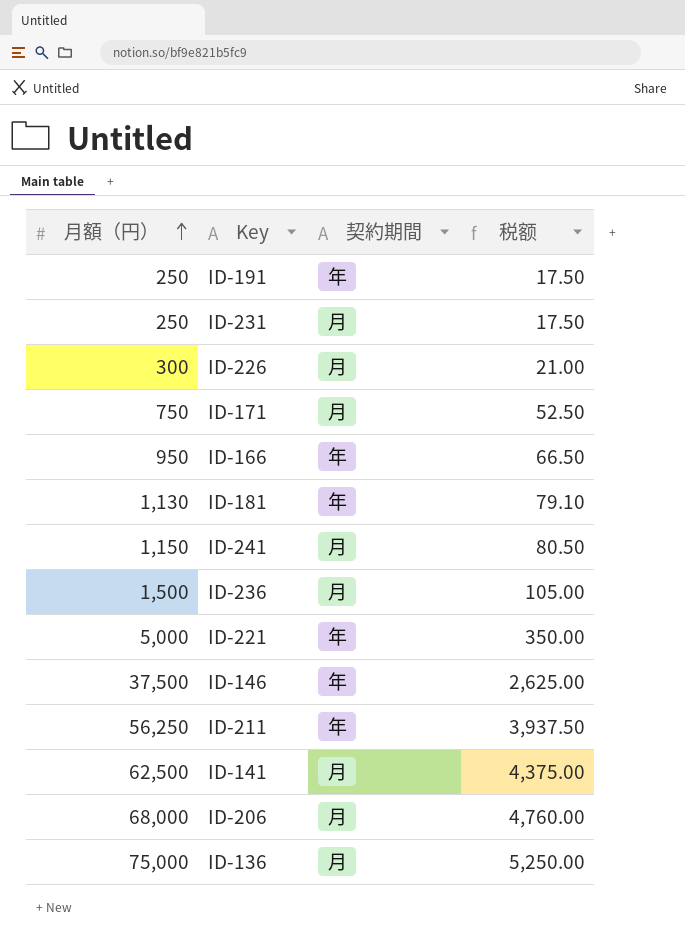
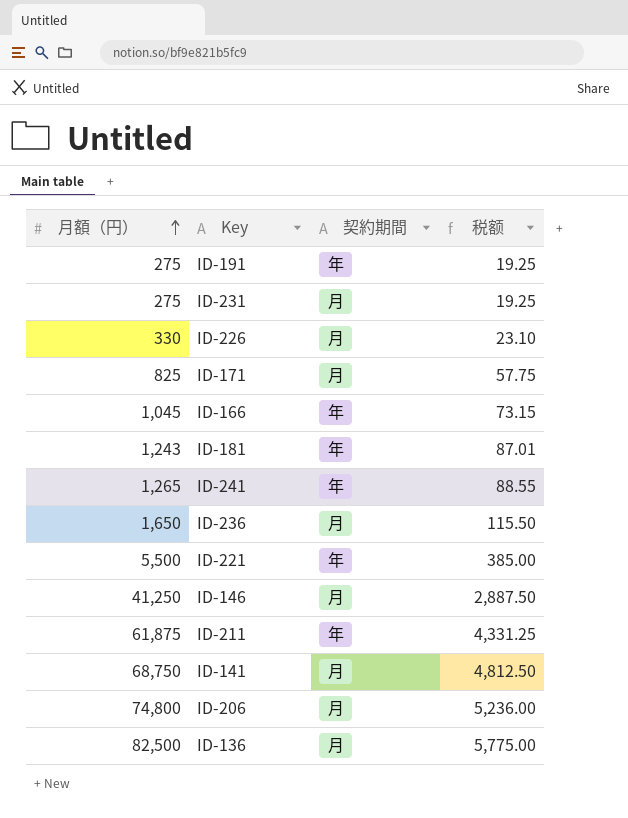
ID-191 | 月額（円）: 250 -> 275
ID-191 | 税额: 17.50 -> 19.25
ID-231 | 月額（円）: 250 -> 275
ID-231 | 税额: 17.50 -> 19.25
ID-226 | 月額（円）: 300 -> 330
ID-226 | 税额: 21.00 -> 23.10
ID-171 | 月額（円）: 750 -> 825
ID-171 | 税额: 52.50 -> 57.75
ID-166 | 月額（円）: 950 -> 1,045
ID-166 | 税额: 66.50 -> 73.15
ID-181 | 月額（円）: 1,130 -> 1,243
ID-181 | 税额: 79.10 -> 87.01
ID-241 | 月額（円）: 1,150 -> 1,265
ID-241 | 契約期間: 月 -> 年
ID-241 | 税额: 80.50 -> 88.55
ID-236 | 月額（円）: 1,500 -> 1,650
ID-236 | 税额: 105.00 -> 115.50
ID-221 | 月額（円）: 5,000 -> 5,500
ID-221 | 税额: 350.00 -> 385.00
ID-146 | 月額（円）: 37,500 -> 41,250
ID-146 | 契約期間: 年 -> 月
ID-146 | 税额: 2,625.00 -> 2,887.50
ID-211 | 月額（円）: 56,250 -> 61,875
ID-211 | 税额: 3,937.50 -> 4,331.25
ID-141 | 月額（円）: 62,500 -> 68,750
ID-141 | 税额: 4,375.00 -> 4,812.50
ID-206 | 月額（円）: 68,000 -> 74,800
ID-206 | 税额: 4,760.00 -> 5,236.00
ID-136 | 月額（円）: 75,000 -> 82,500
ID-136 | 税额: 5,250.00 -> 5,775.00

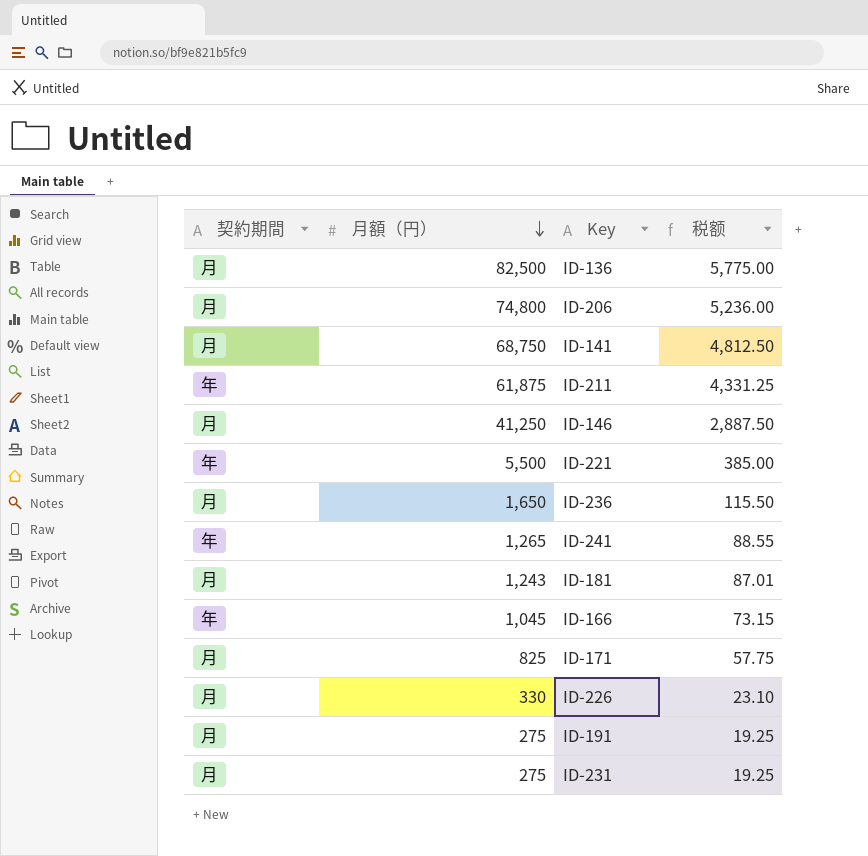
row order: 月額（円） ascending -> 月額（円） descending
column 契約期間 | position: 3 -> 1
ID-181 | 契約期間: 年 -> 月
ID-191 | 契約期間: 年 -> 月

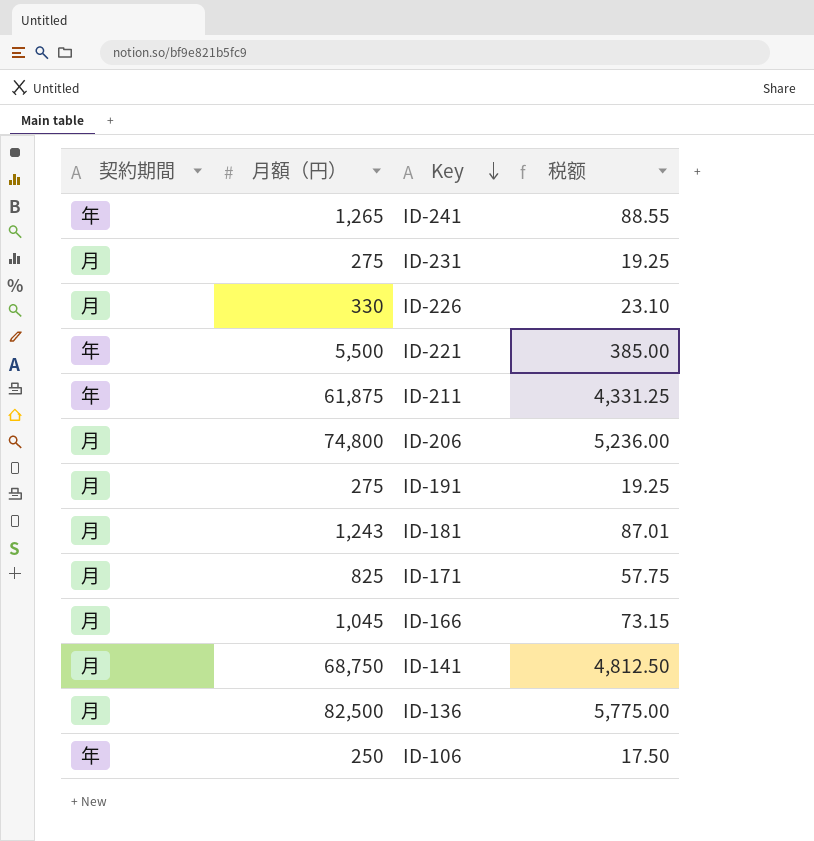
row order: 月額（円） descending -> Key descending
row ID-146: 月 | 41,250 | 2,887.50 -> none
row ID-236: 月 | 1,650 | 115.50 -> none
ID-166 | 契約期間: 年 -> 月
row ID-106: none -> 年 | 250 | 17.50

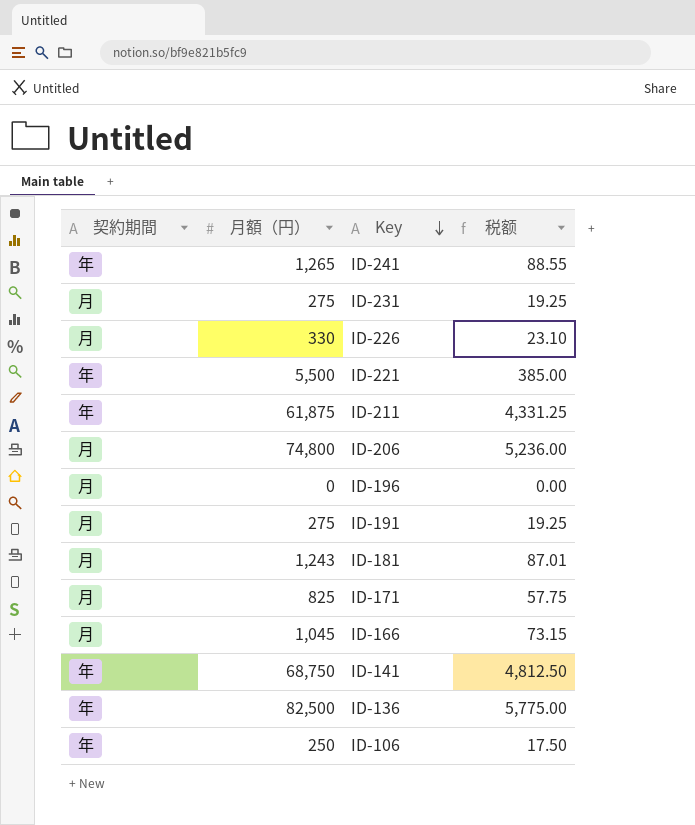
row ID-196: none -> 月 | 0 | 0.00
ID-141 | 契約期間: 月 -> 年
ID-136 | 契約期間: 月 -> 年

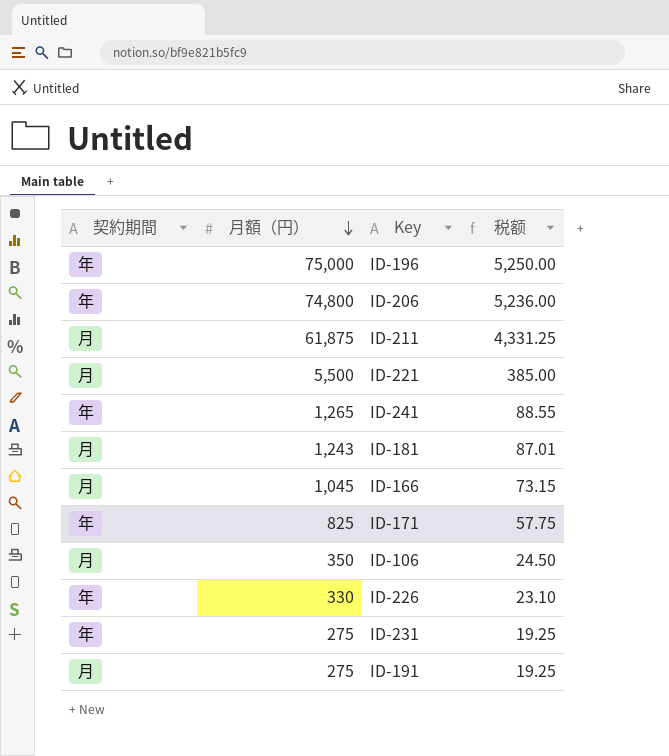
row order: Key descending -> 月額（円） descending
row ID-141: 年 | 68,750 | 4,812.50 -> none
row ID-136: 年 | 82,500 | 5,775.00 -> none
ID-196 | 契約期間: 月 -> 年
ID-196 | 月額（円）: 0 -> 75,000
ID-196 | 税额: 0.00 -> 5,250.00
ID-206 | 契約期間: 月 -> 年
ID-211 | 契約期間: 年 -> 月
ID-221 | 契約期間: 年 -> 月
ID-171 | 契約期間: 月 -> 年
ID-106 | 契約期間: 年 -> 月
ID-106 | 月額（円）: 250 -> 350
ID-106 | 税额: 17.50 -> 24.50
ID-226 | 契約期間: 月 -> 年
ID-231 | 契約期間: 月 -> 年

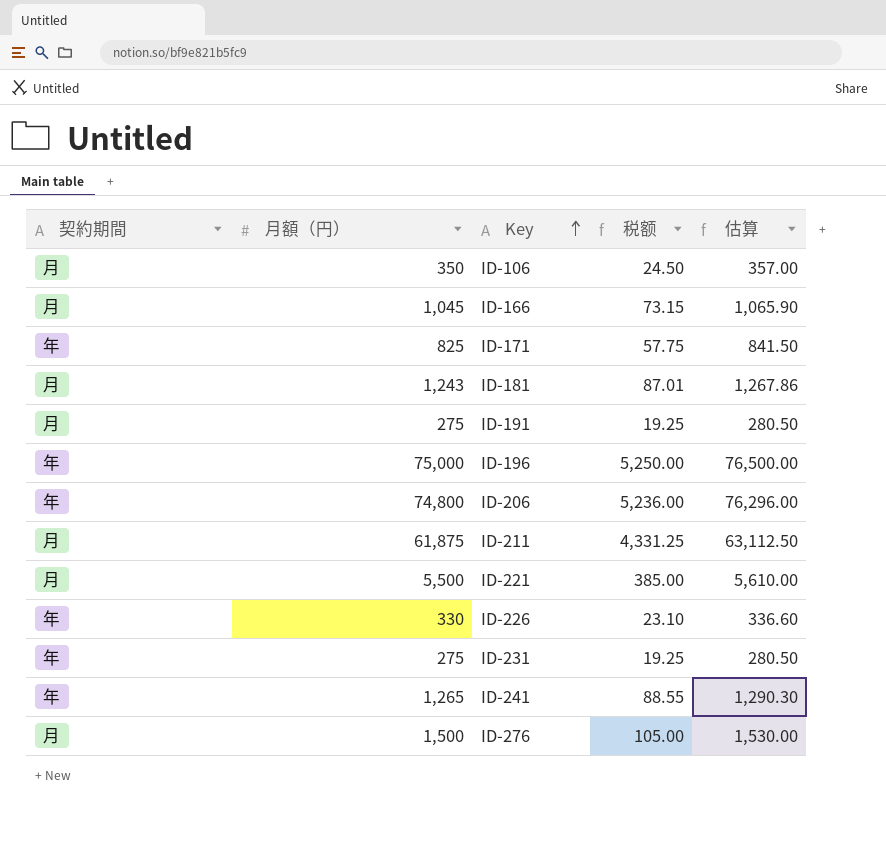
row order: 月額（円） descending -> Key ascending
column 估算 | formula: none -> [月額（円）] * 1.02
row ID-276: none -> 月 | 1,500 | 105.00 | 1,530.00

